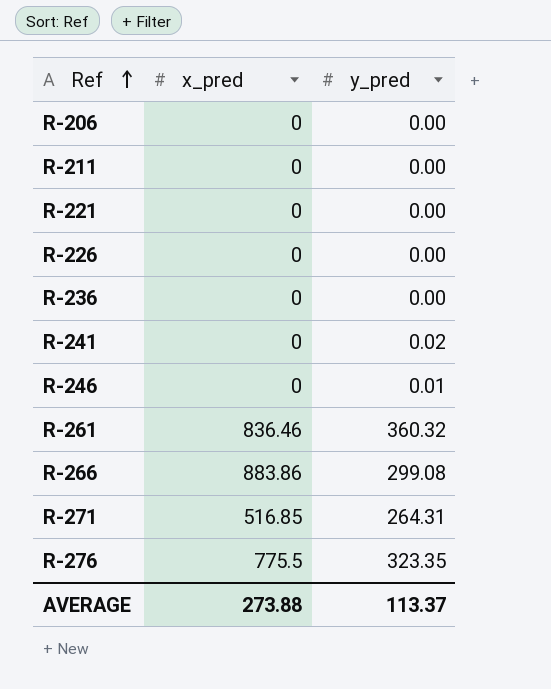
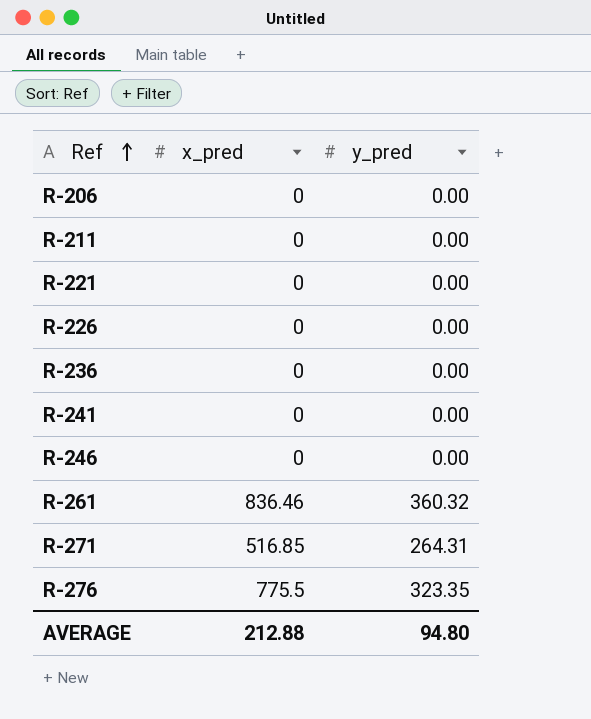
row R-266: 883.86 | 299.08 -> none
R-241 | y_pred: 0.02 -> 0.00
R-246 | y_pred: 0.01 -> 0.00
AVERAGE | x_pred: 273.88 -> 212.88
AVERAGE | y_pred: 113.37 -> 94.80

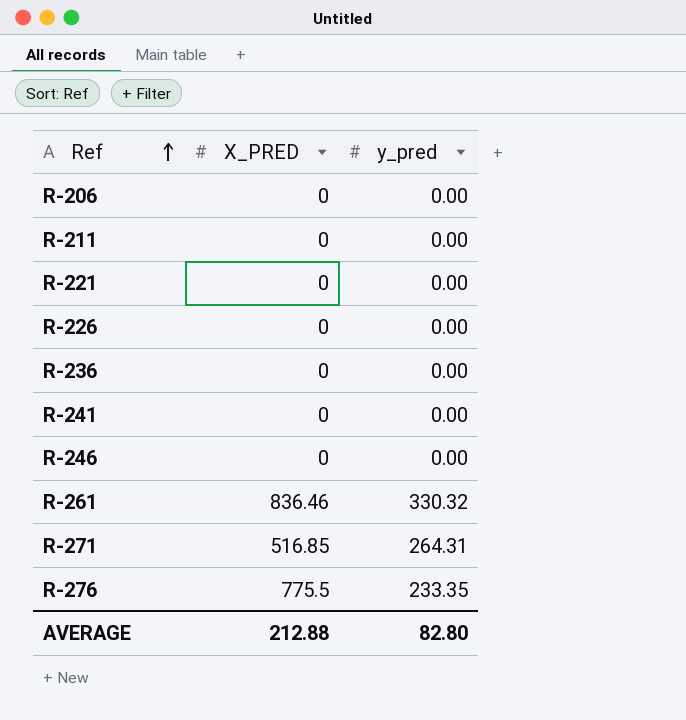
column name: x_pred -> X_PRED
R-261 | y_pred: 360.32 -> 330.32
R-276 | y_pred: 323.35 -> 233.35
AVERAGE | y_pred: 94.80 -> 82.80

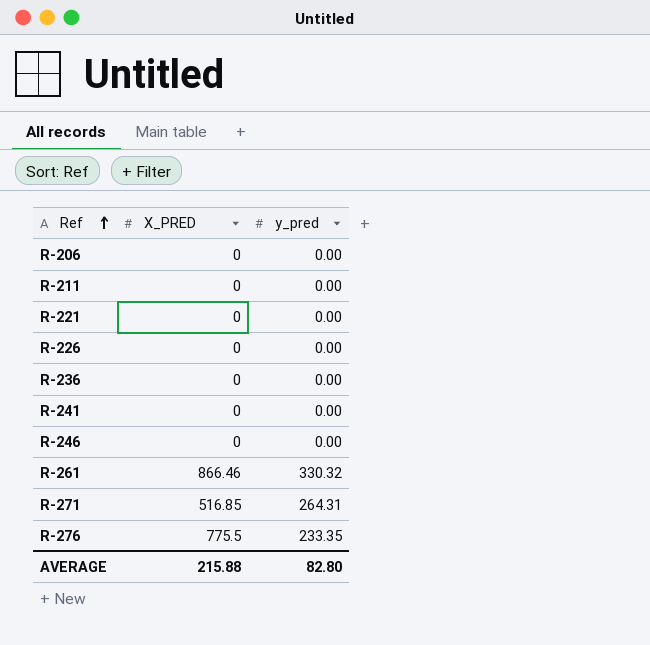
R-261 | X_PRED: 836.46 -> 866.46
AVERAGE | X_PRED: 212.88 -> 215.88

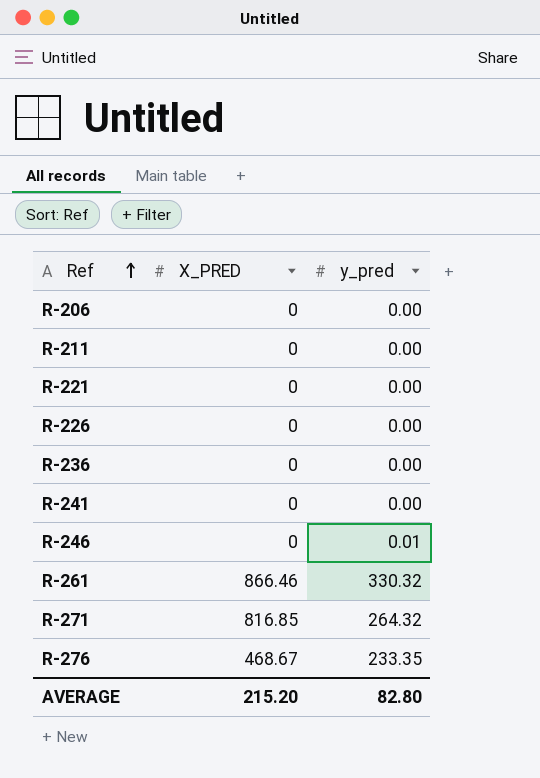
R-246 | y_pred: 0.00 -> 0.01
R-271 | X_PRED: 516.85 -> 816.85
R-271 | y_pred: 264.31 -> 264.32
R-276 | X_PRED: 775.5 -> 468.67
AVERAGE | X_PRED: 215.88 -> 215.20

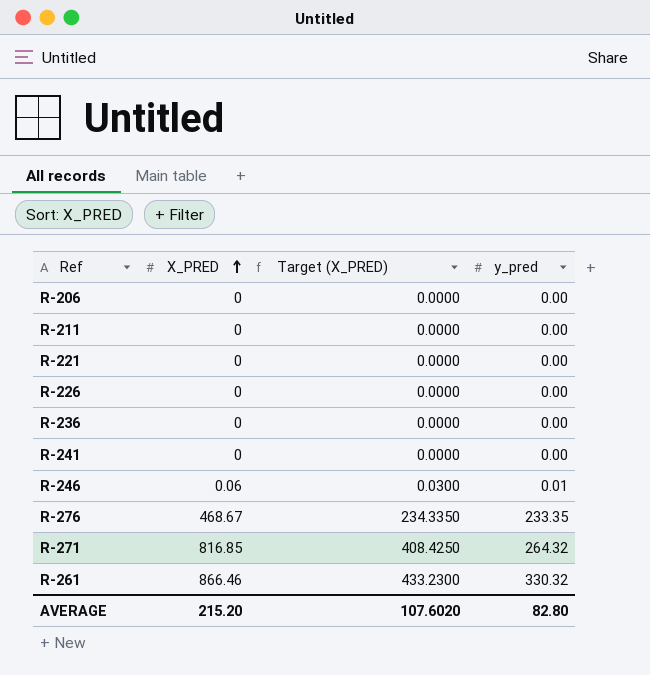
row order: Ref ascending -> X_PRED ascending
column Target (X_PRED) | formula: none -> [X_PRED] * 0.5
R-246 | X_PRED: 0 -> 0.06

